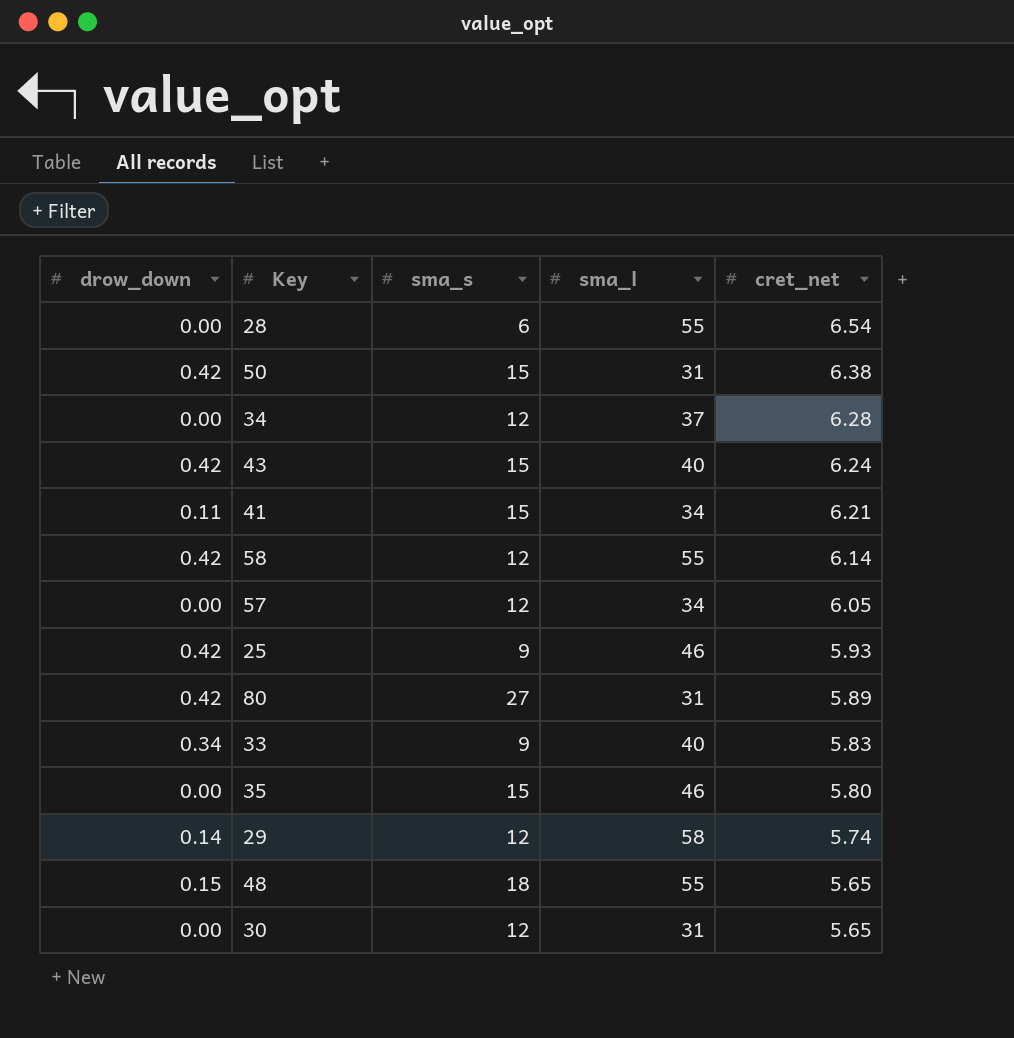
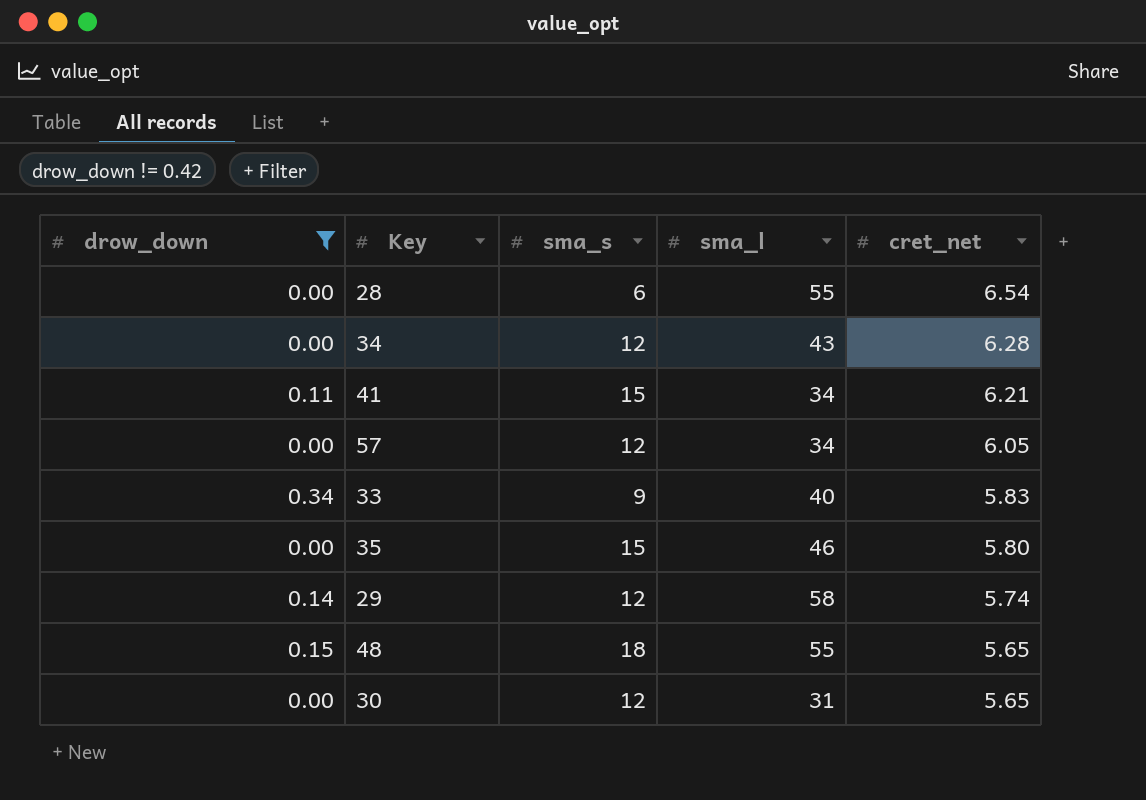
filter: none -> drow_down != 0.42
34 | sma_l: 37 -> 43

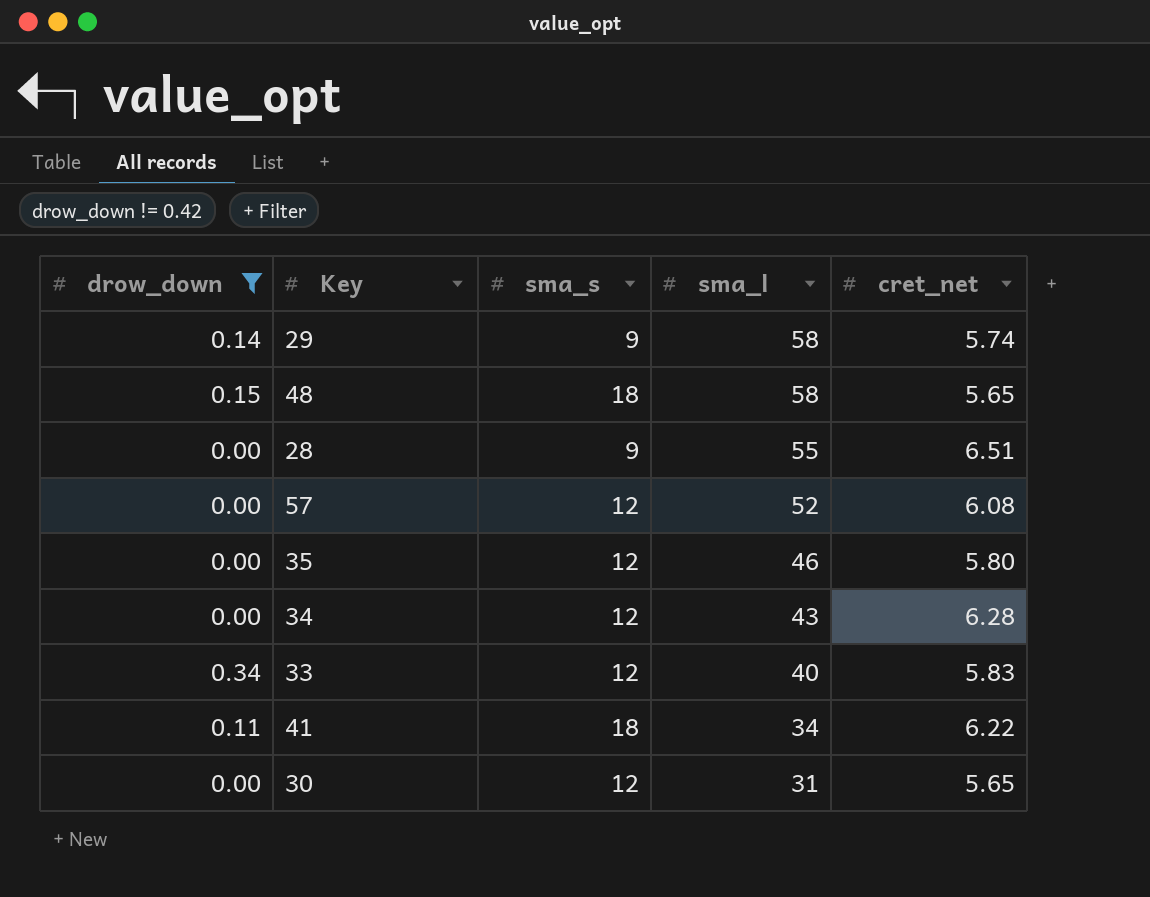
row order: cret_net descending -> sma_l descending
29 | sma_s: 12 -> 9
48 | sma_l: 55 -> 58
28 | sma_s: 6 -> 9
28 | cret_net: 6.54 -> 6.51
57 | sma_l: 34 -> 52
57 | cret_net: 6.05 -> 6.08
35 | sma_s: 15 -> 12
33 | sma_s: 9 -> 12
41 | sma_s: 15 -> 18
41 | cret_net: 6.21 -> 6.22

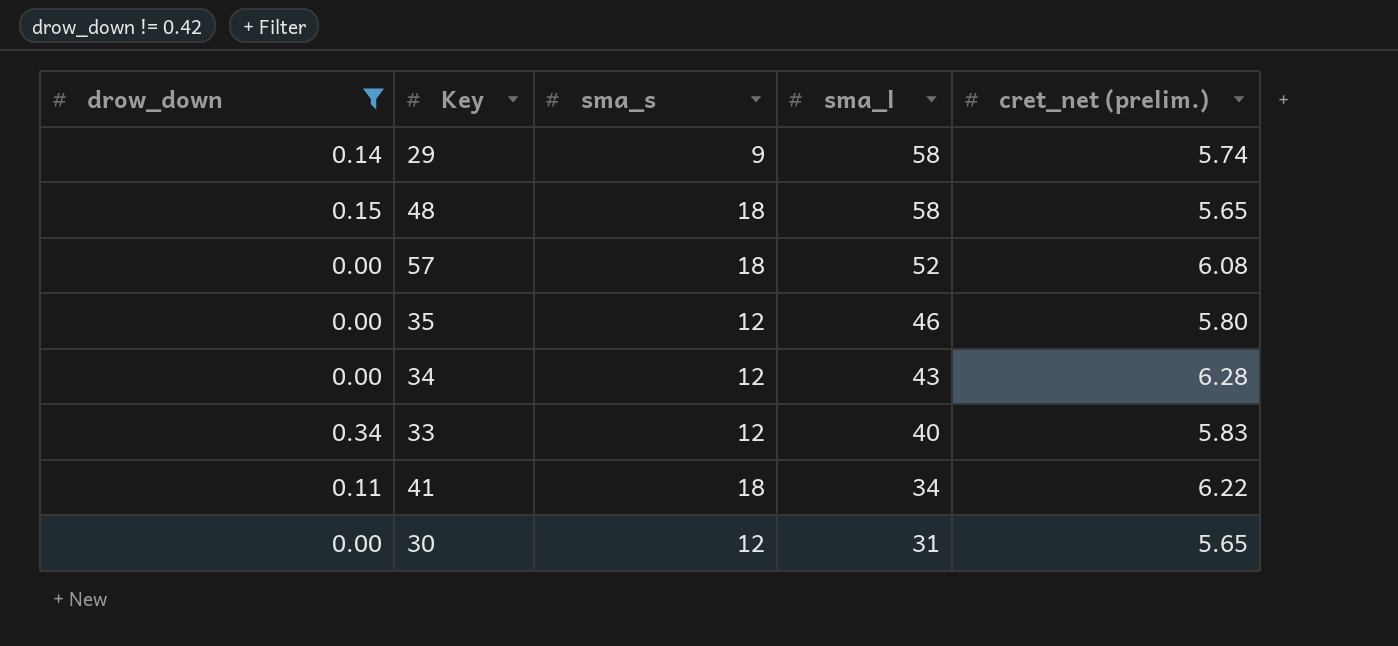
column name: cret_net -> cret_net (prelim.)
row 28: 0.00 | 9 | 55 | 6.51 -> none
57 | sma_s: 12 -> 18

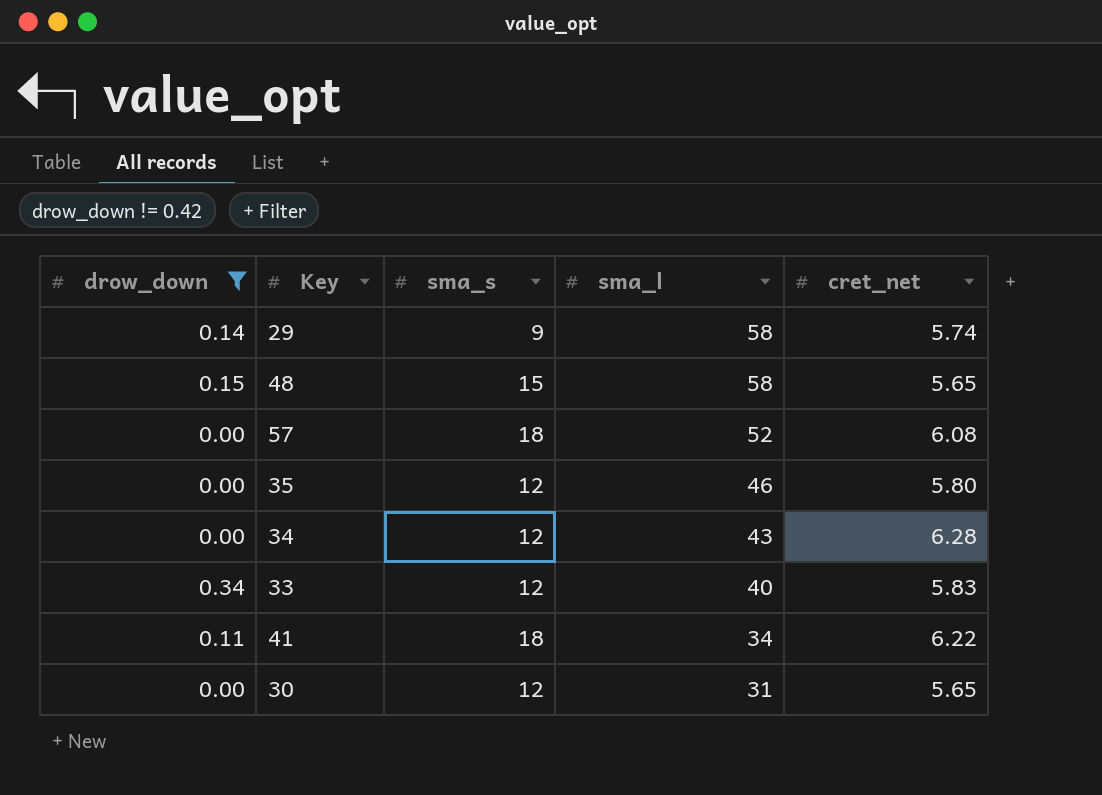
column name: cret_net (prelim.) -> cret_net
48 | sma_s: 18 -> 15

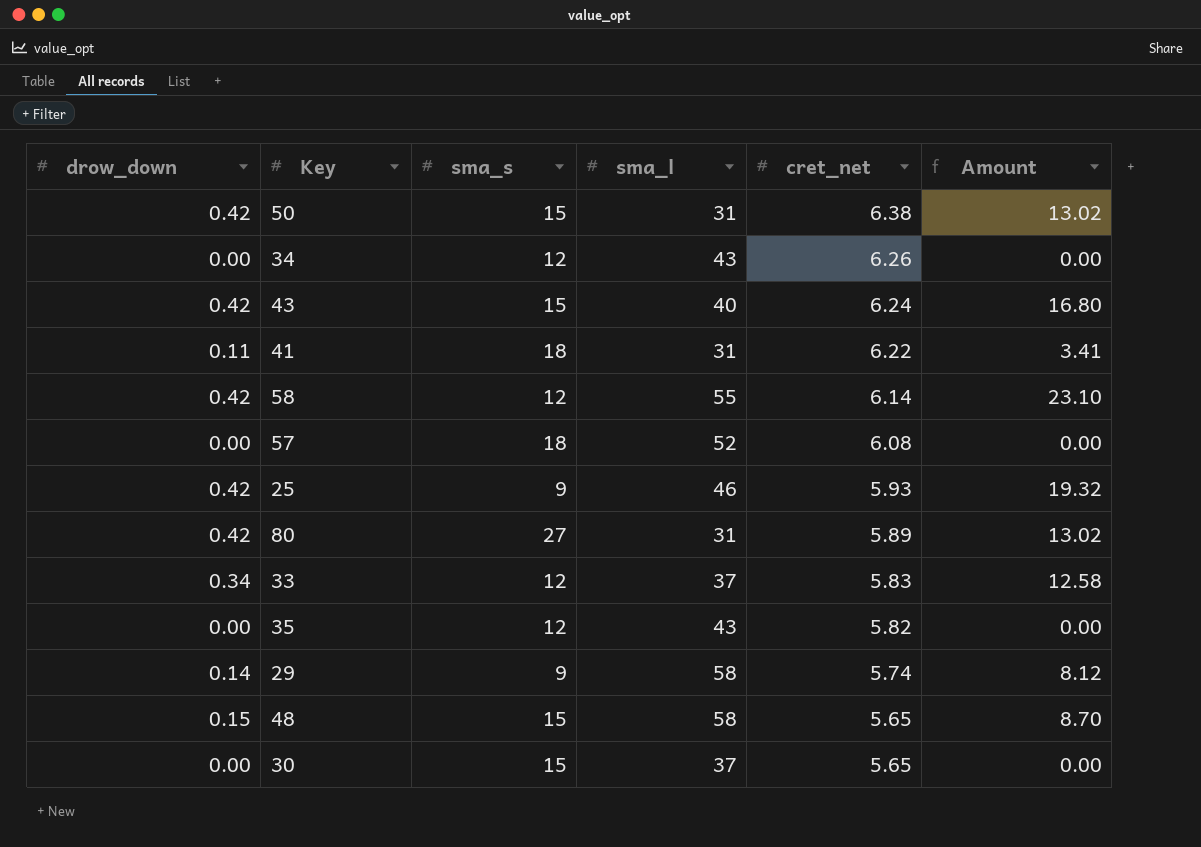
filter: drow_down != 0.42 -> none
row order: sma_l descending -> cret_net descending
column Amount | formula: none -> [drow_down] * [sma_l]
34 | cret_net: 6.28 -> 6.26
41 | sma_l: 34 -> 31
33 | sma_l: 40 -> 37
35 | sma_l: 46 -> 43
35 | cret_net: 5.80 -> 5.82
30 | sma_s: 12 -> 15
30 | sma_l: 31 -> 37

